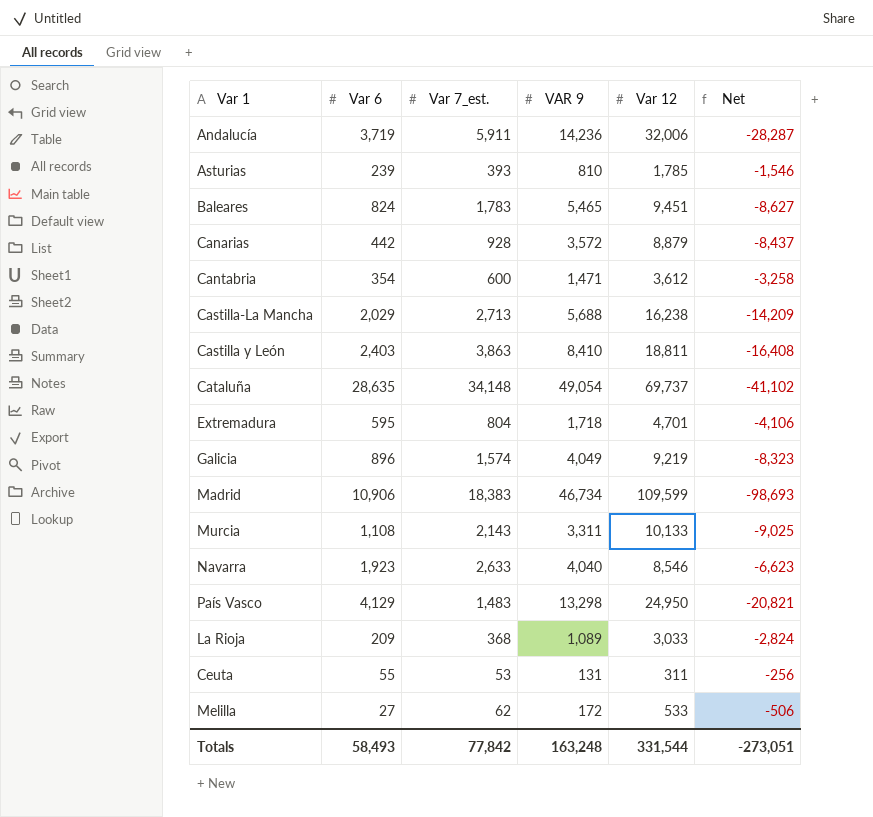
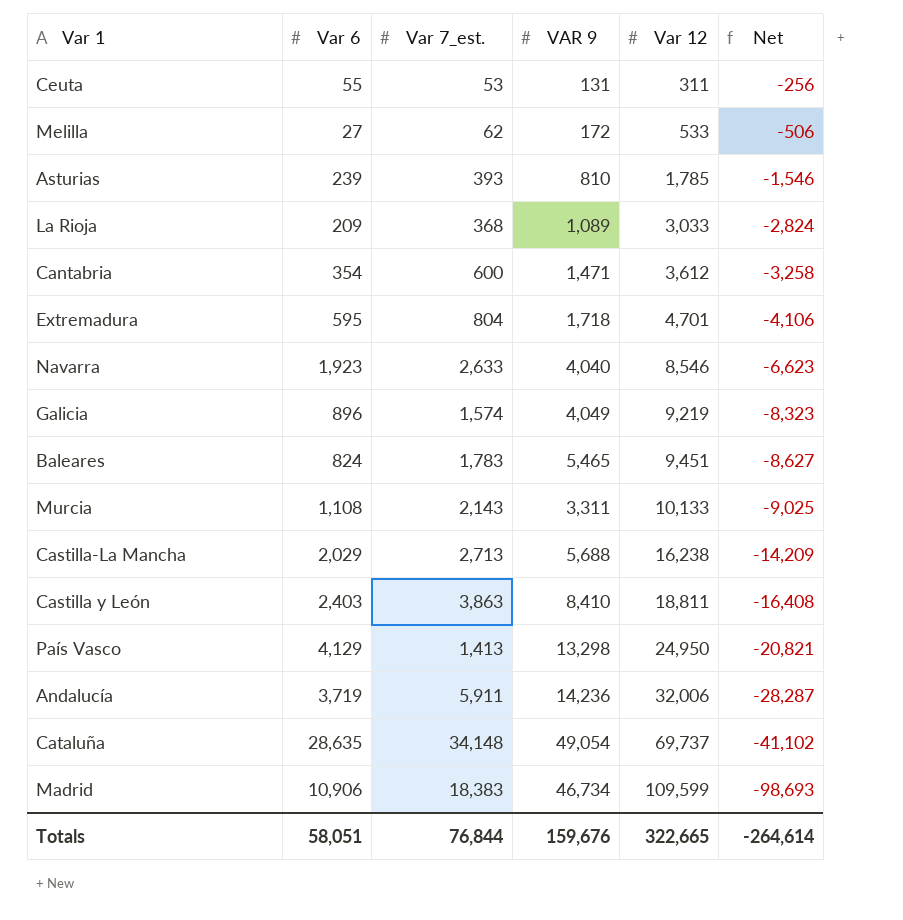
row order: none -> Var 12 ascending
row Canarias: 442 | 928 | 3,572 | 8,879 | -8,437 -> none
País Vasco | Var 7_est.: 1,483 -> 1,413
Totals | Var 6: 58,493 -> 58,051
Totals | Var 7_est.: 77,842 -> 76,844
Totals | VAR 9: 163,248 -> 159,676
Totals | Var 12: 331,544 -> 322,665
Totals | Net: -273,051 -> -264,614

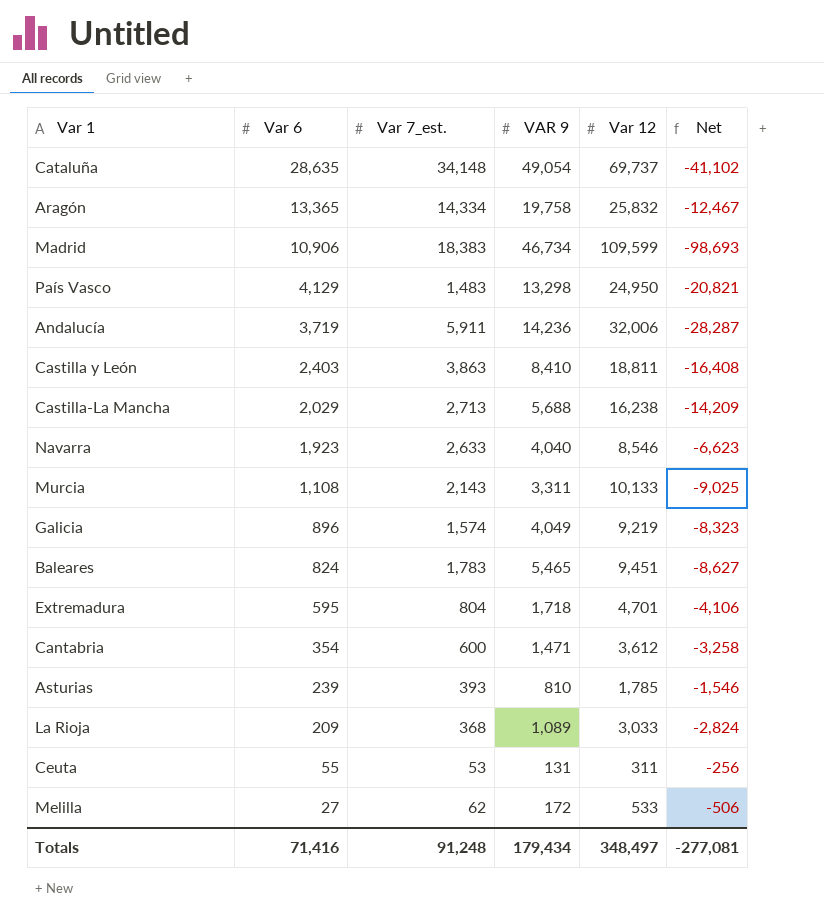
row order: Var 12 ascending -> Var 6 descending
row Aragón: none -> 13,365 | 14,334 | 19,758 | 25,832 | -12,467
País Vasco | Var 7_est.: 1,413 -> 1,483
Totals | Var 6: 58,051 -> 71,416
Totals | Var 7_est.: 76,844 -> 91,248
Totals | VAR 9: 159,676 -> 179,434
Totals | Var 12: 322,665 -> 348,497
Totals | Net: -264,614 -> -277,081

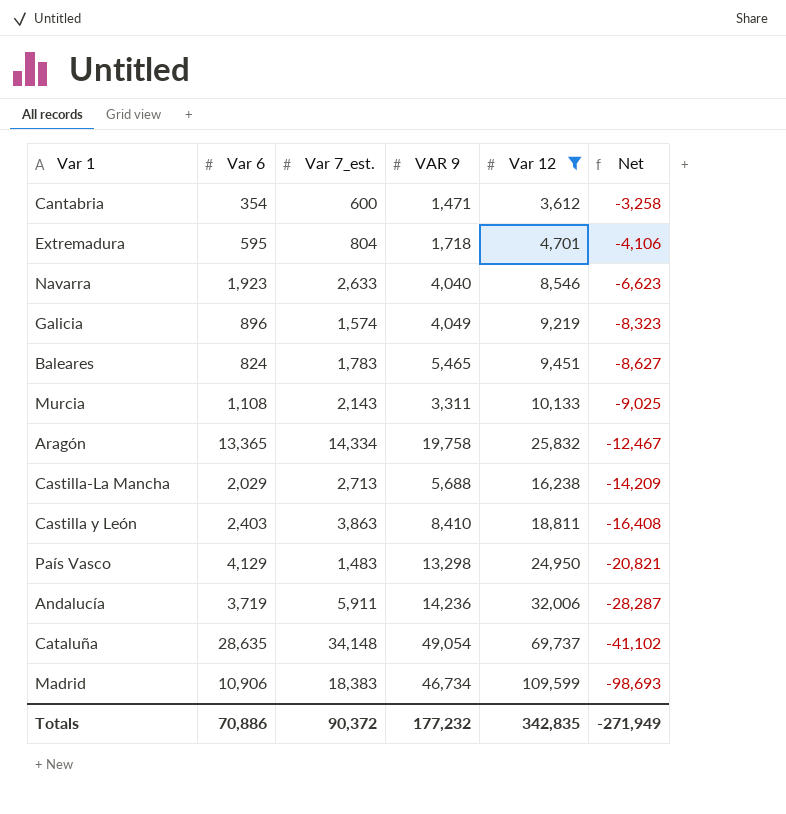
filter: none -> Var 12 >= 3,612
row order: Var 6 descending -> Net descending
Totals | Var 6: 71,416 -> 70,886
Totals | Var 7_est.: 91,248 -> 90,372
Totals | VAR 9: 179,434 -> 177,232
Totals | Var 12: 348,497 -> 342,835
Totals | Net: -277,081 -> -271,949

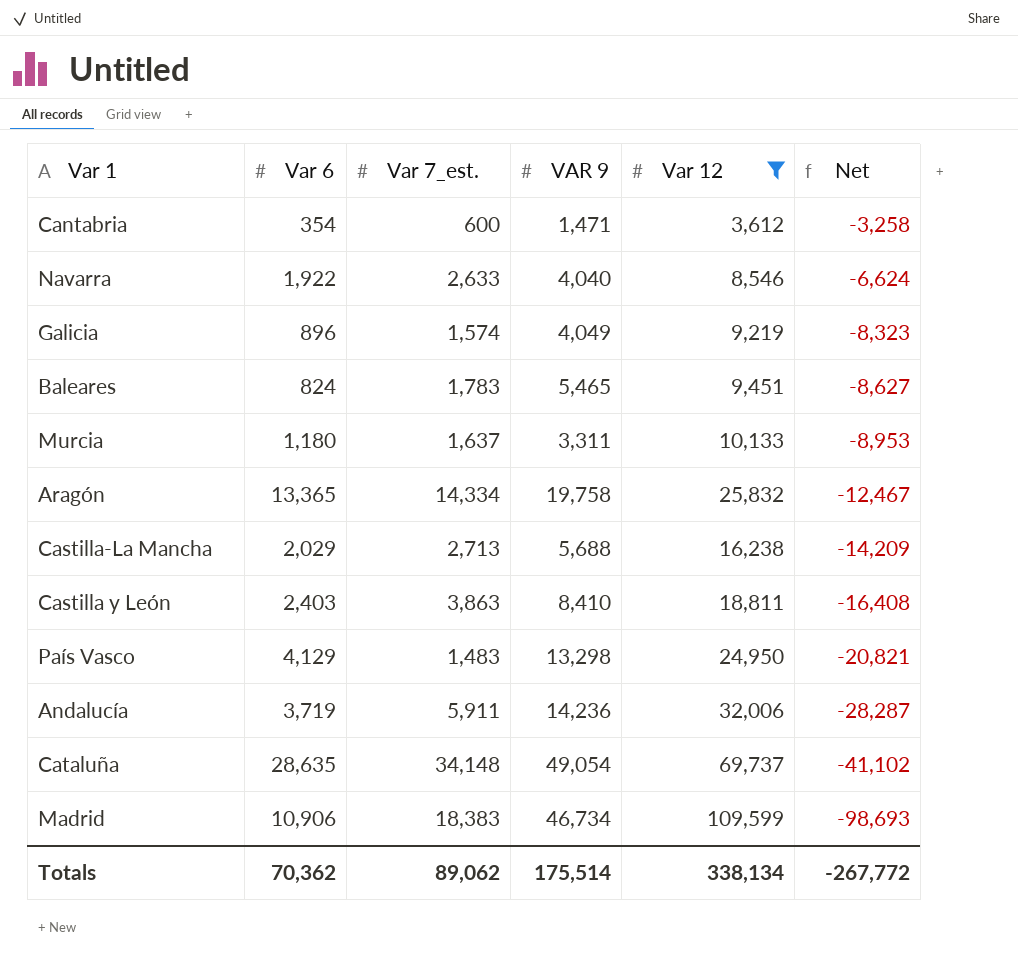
row Extremadura: 595 | 804 | 1,718 | 4,701 | -4,106 -> none
Navarra | Var 6: 1,923 -> 1,922
Navarra | Net: -6,623 -> -6,624
Murcia | Var 6: 1,108 -> 1,180
Murcia | Var 7_est.: 2,143 -> 1,637
Murcia | Net: -9,025 -> -8,953
Totals | Var 6: 70,886 -> 70,362
Totals | Var 7_est.: 90,372 -> 89,062
Totals | VAR 9: 177,232 -> 175,514
Totals | Var 12: 342,835 -> 338,134
Totals | Net: -271,949 -> -267,772

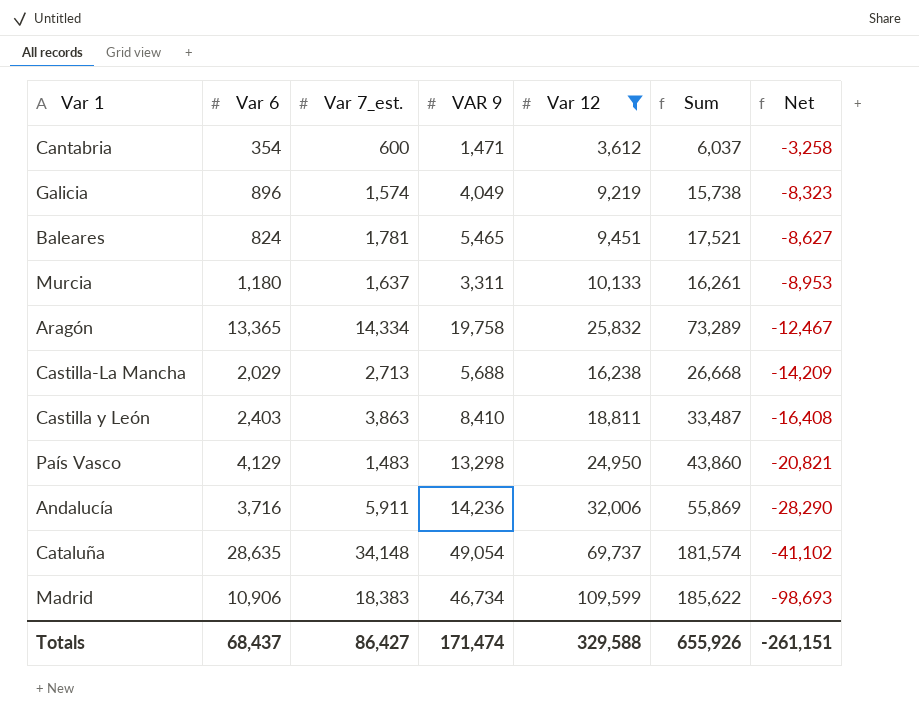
column Sum | formula: none -> [Var 6] + [Var 7_est.] + [VAR 9] + [Var 12]
row Navarra: 1,922 | 2,633 | 4,040 | 8,546 | -6,624 -> none
Baleares | Var 7_est.: 1,783 -> 1,781
Andalucía | Var 6: 3,719 -> 3,716
Andalucía | Net: -28,287 -> -28,290
Totals | Var 6: 70,362 -> 68,437
Totals | Var 7_est.: 89,062 -> 86,427
Totals | VAR 9: 175,514 -> 171,474
Totals | Var 12: 338,134 -> 329,588
Totals | Net: -267,772 -> -261,151

